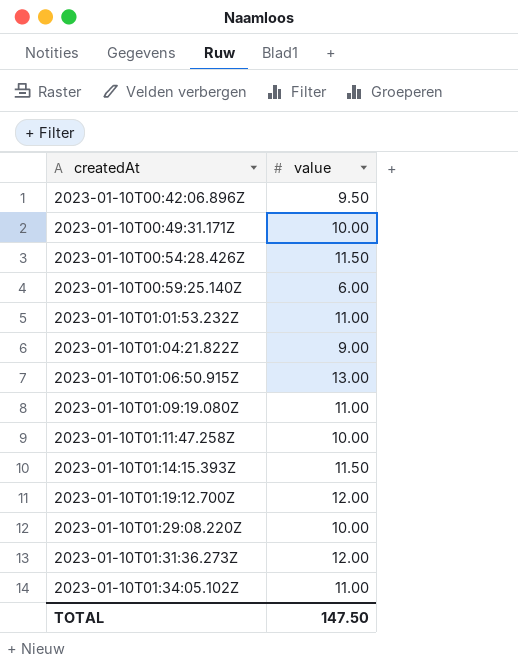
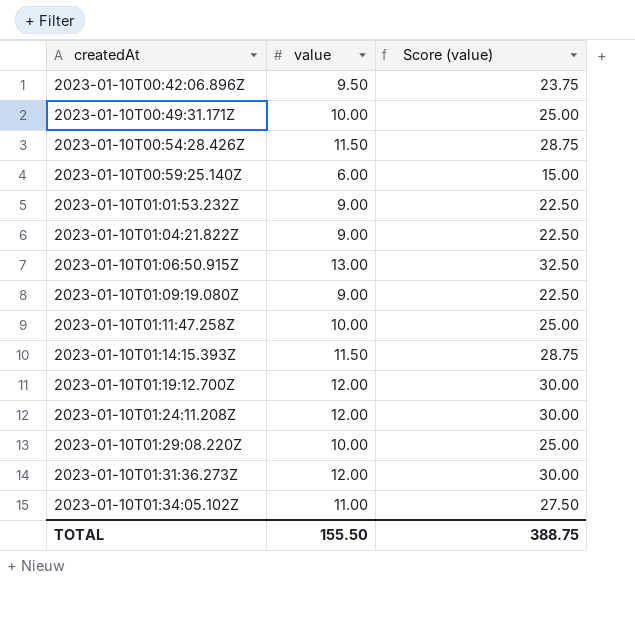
column Score (value) | formula: none -> [value] * 2.5
2023-01-10T01:01:53.232Z | value: 11.00 -> 9.00
2023-01-10T01:09:19.080Z | value: 11.00 -> 9.00
row 2023-01-10T01:24:11.208Z: none -> 12.00 | 30.00
TOTAL | value: 147.50 -> 155.50

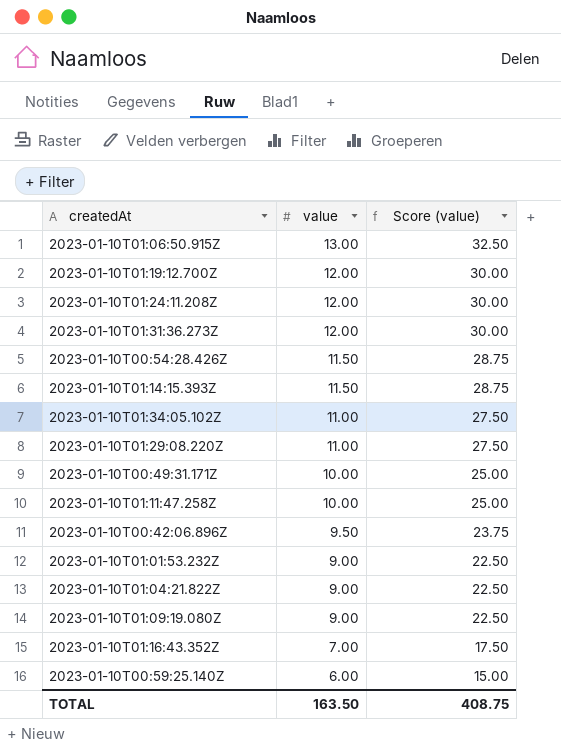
row order: createdAt ascending -> value descending
2023-01-10T01:29:08.220Z | value: 10.00 -> 11.00
2023-01-10T01:29:08.220Z | Score (value): 25.00 -> 27.50
row 2023-01-10T01:16:43.352Z: none -> 7.00 | 17.50
TOTAL | value: 155.50 -> 163.50
TOTAL | Score (value): 388.75 -> 408.75

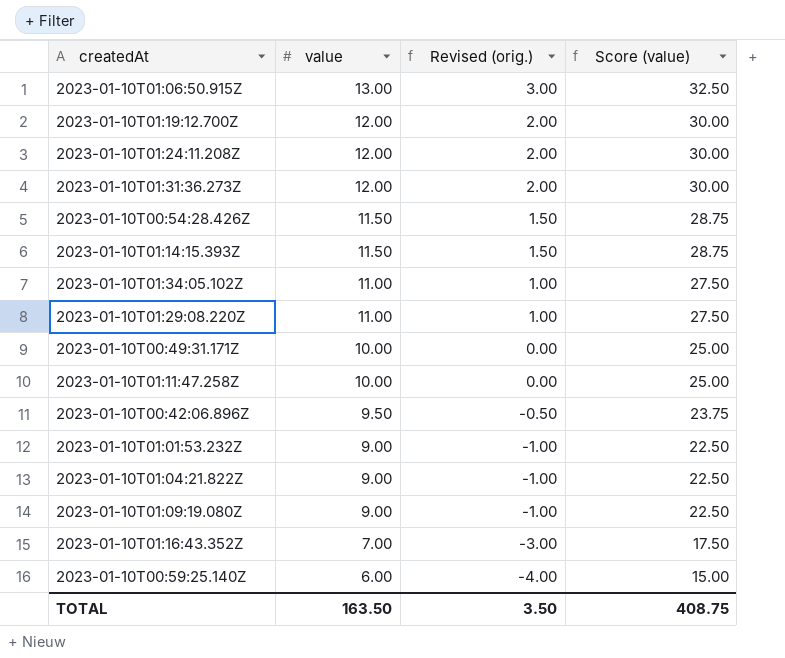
column Revised (orig.) | formula: none -> [value] - 10

